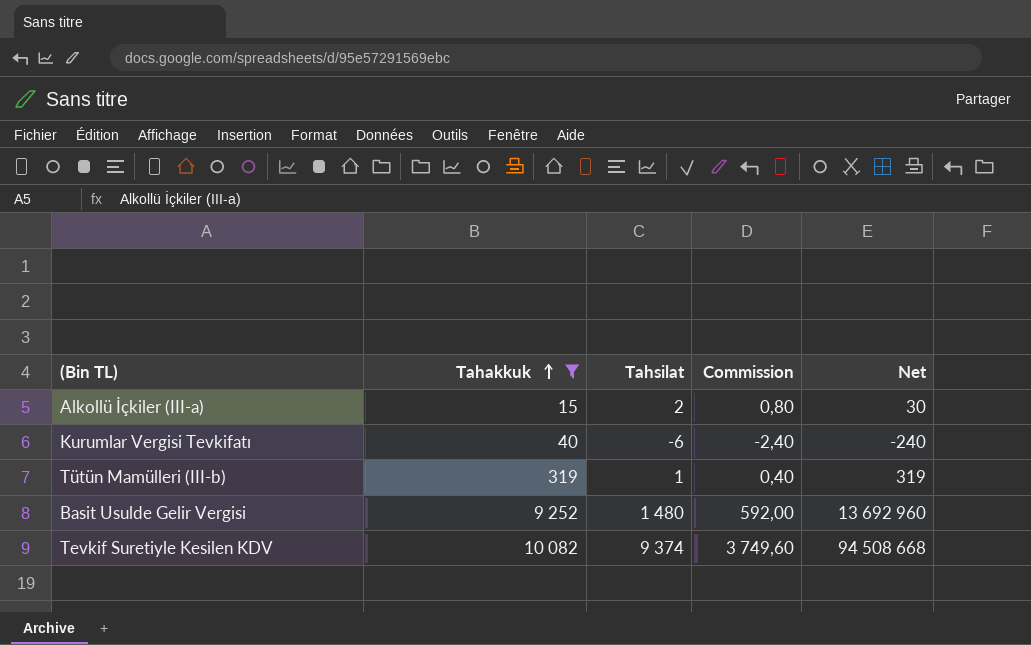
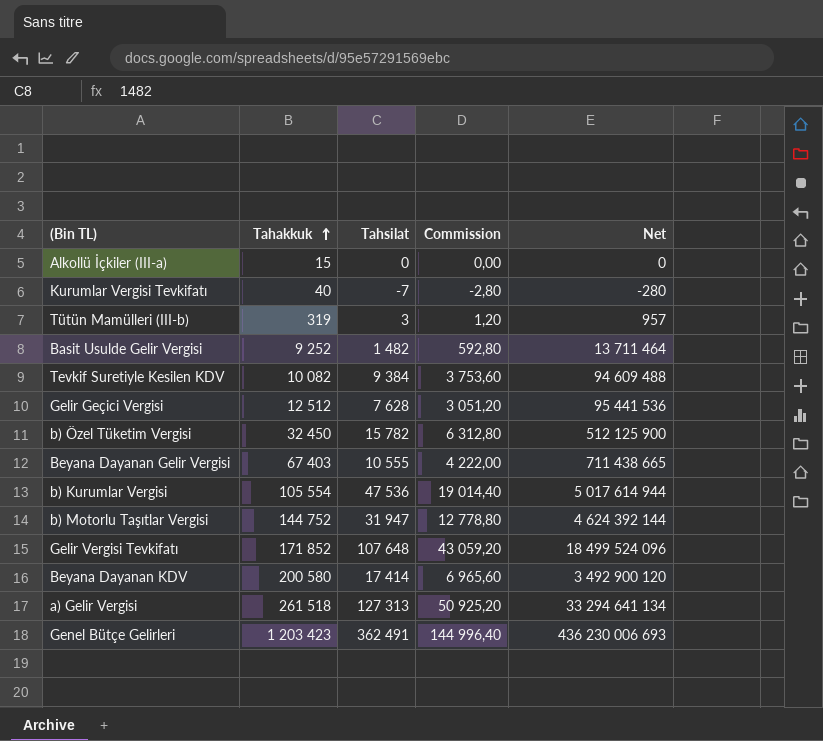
filter: Tahakkuk <= 10 082 -> none
Alkollü İçkiler (III-a) | Tahsilat: 2 -> 0
Alkollü İçkiler (III-a) | Commission: 0,80 -> 0,00
Alkollü İçkiler (III-a) | Net: 30 -> 0
Kurumlar Vergisi Tevkifatı | Tahsilat: -6 -> -7
Kurumlar Vergisi Tevkifatı | Commission: -2,40 -> -2,80
Kurumlar Vergisi Tevkifatı | Net: -240 -> -280
Tütün Mamülleri (III-b) | Tahsilat: 1 -> 3
Tütün Mamülleri (III-b) | Commission: 0,40 -> 1,20
Tütün Mamülleri (III-b) | Net: 319 -> 957
Basit Usulde Gelir Vergisi | Tahsilat: 1 480 -> 1 482
Basit Usulde Gelir Vergisi | Commission: 592,00 -> 592,80
Basit Usulde Gelir Vergisi | Net: 13 692 960 -> 13 711 464
Tevkif Suretiyle Kesilen KDV | Tahsilat: 9 374 -> 9 384
Tevkif Suretiyle Kesilen KDV | Commission: 3 749,60 -> 3 753,60
Tevkif Suretiyle Kesilen KDV | Net: 94 508 668 -> 94 609 488

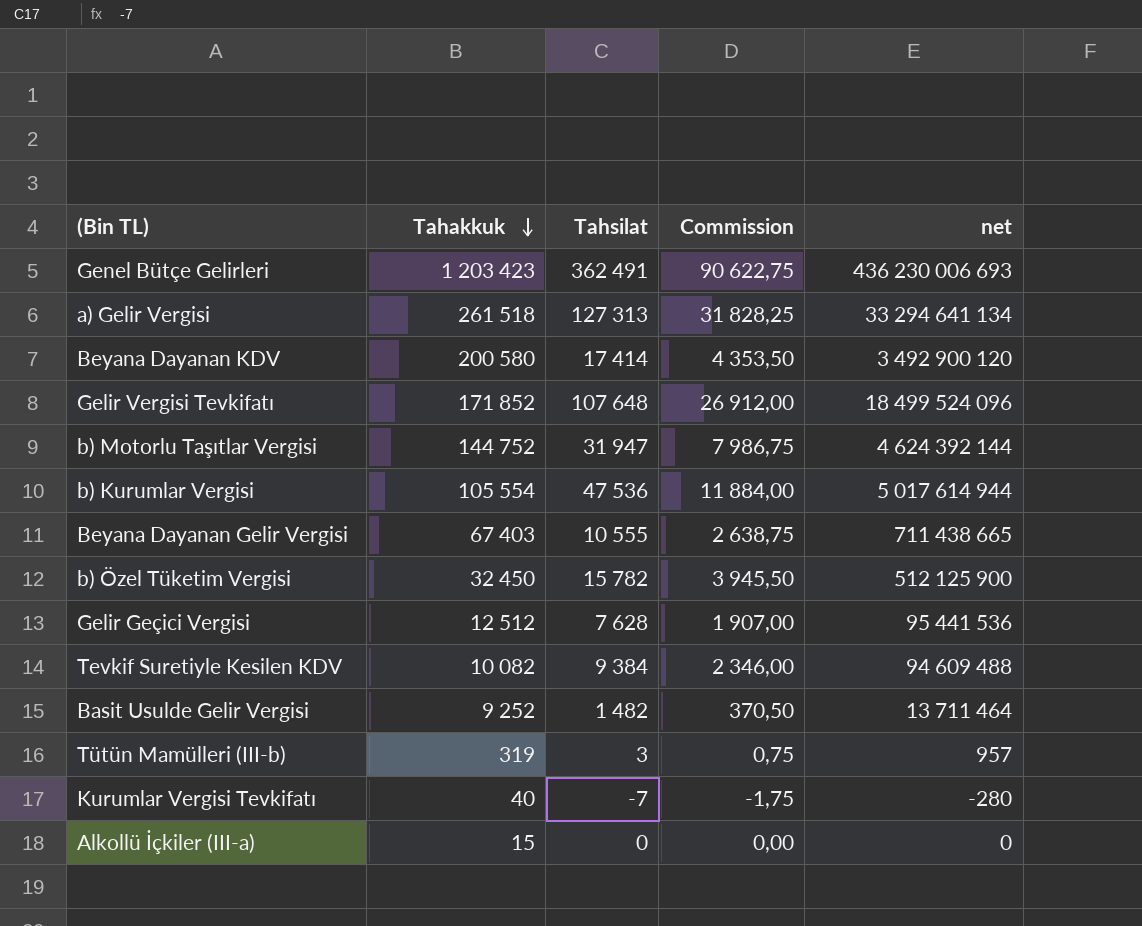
row order: Tahakkuk ascending -> Tahakkuk descending
column Commission | formula: [Tahsilat] * 0,4 -> [Tahsilat] * 0,25
column name: Net -> net

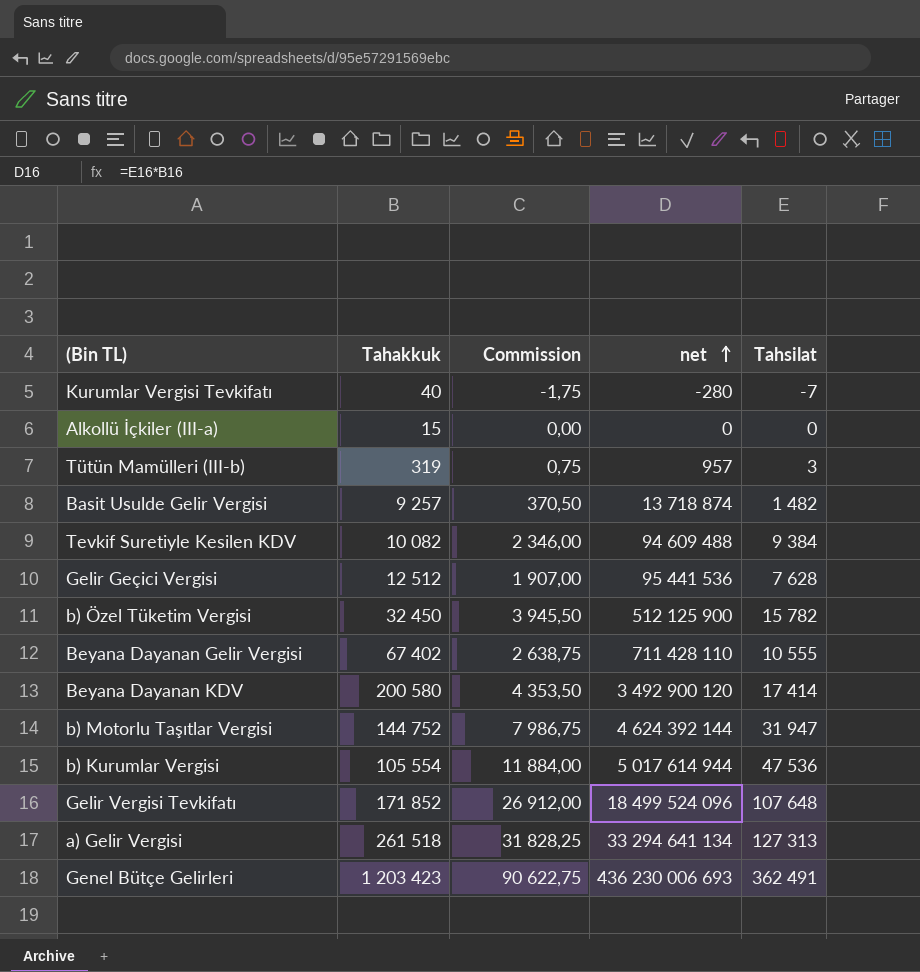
row order: Tahakkuk descending -> net ascending
column Tahsilat | position: 3 -> 5
Basit Usulde Gelir Vergisi | Tahakkuk: 9 252 -> 9 257
Basit Usulde Gelir Vergisi | net: 13 711 464 -> 13 718 874
Beyana Dayanan Gelir Vergisi | Tahakkuk: 67 403 -> 67 402
Beyana Dayanan Gelir Vergisi | net: 711 438 665 -> 711 428 110

